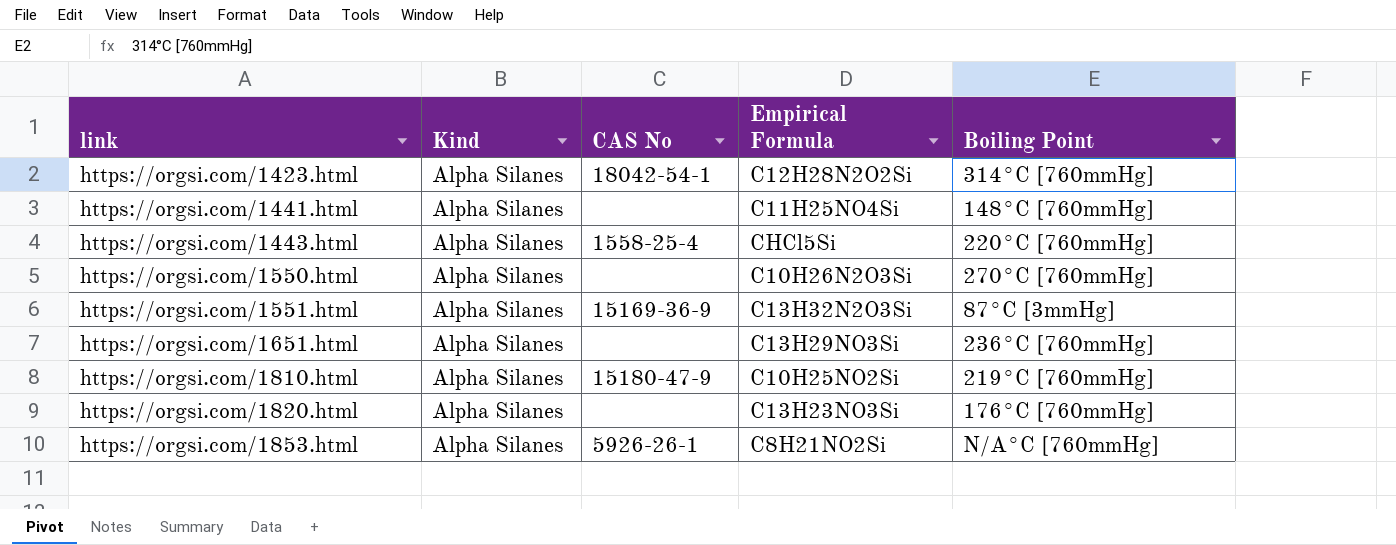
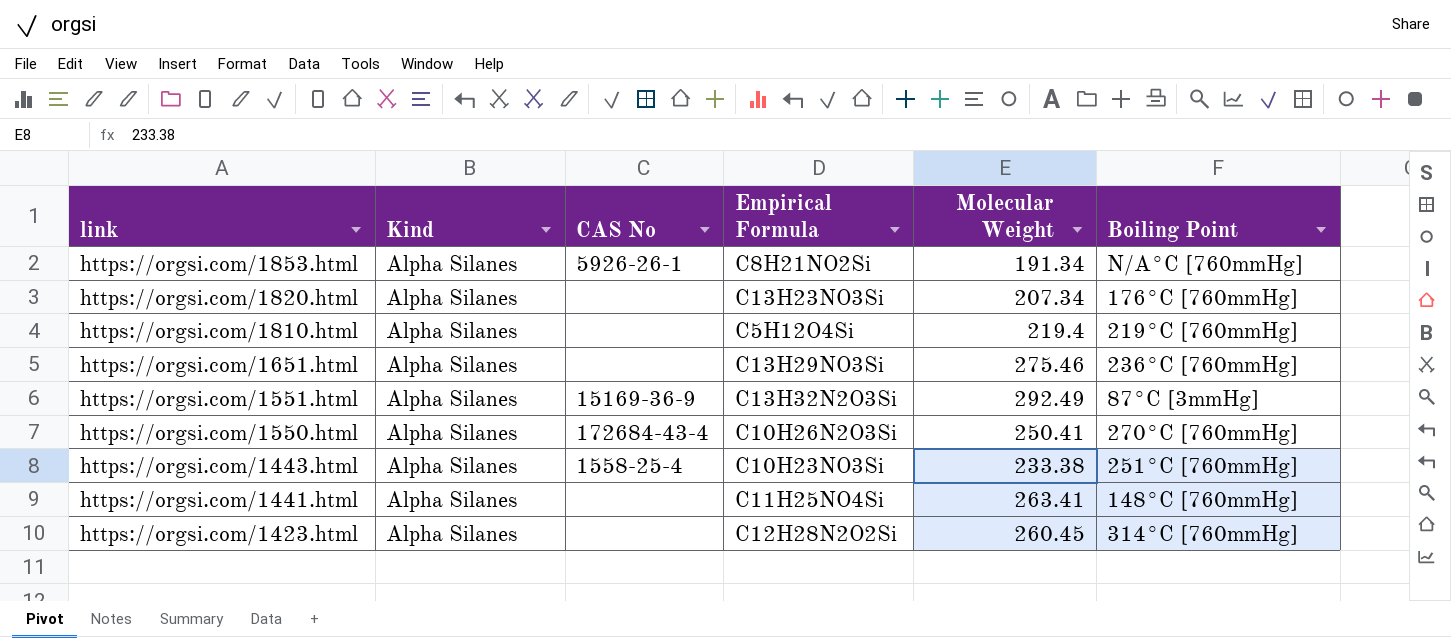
row order: link ascending -> link descending
column Molecular Weight | position: none -> 5
https://orgsi.com/1810.html | CAS No: 15180-47-9 -> none
https://orgsi.com/1810.html | Empirical Formula: C10H25NO2Si -> C5H12O4Si
https://orgsi.com/1550.html | CAS No: none -> 172684-43-4
https://orgsi.com/1443.html | Empirical Formula: CHCl5Si -> C10H23NO3Si
https://orgsi.com/1443.html | Boiling Point: 220°C [760mmHg] -> 251°C [760mmHg]
https://orgsi.com/1423.html | CAS No: 18042-54-1 -> none

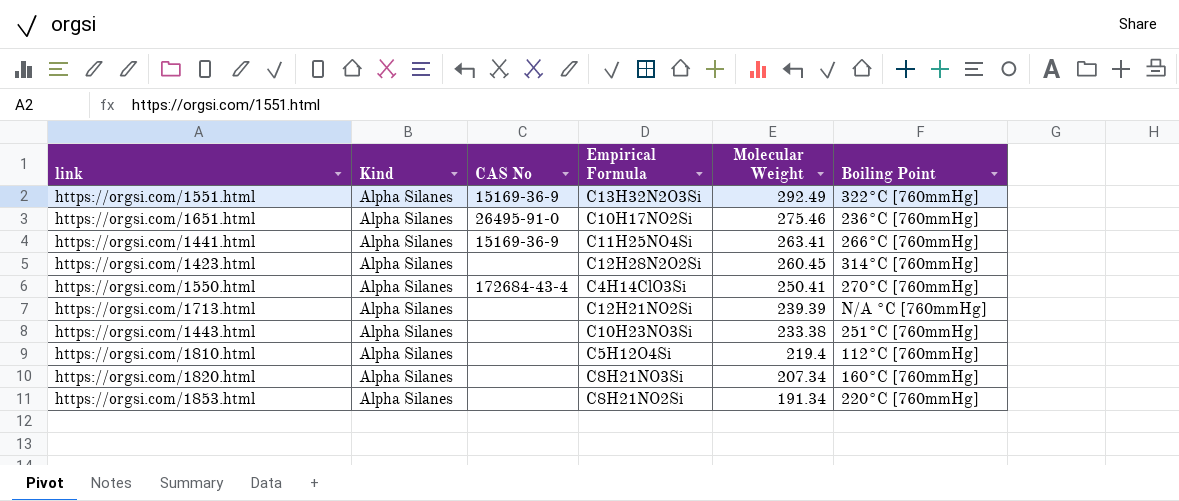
row order: link descending -> Molecular Weight descending
https://orgsi.com/1551.html | Boiling Point: 87°C [3mmHg] -> 322°C [760mmHg]
https://orgsi.com/1651.html | CAS No: none -> 26495-91-0
https://orgsi.com/1651.html | Empirical Formula: C13H29NO3Si -> C10H17NO2Si
https://orgsi.com/1441.html | CAS No: none -> 15169-36-9
https://orgsi.com/1441.html | Boiling Point: 148°C [760mmHg] -> 266°C [760mmHg]
https://orgsi.com/1550.html | Empirical Formula: C10H26N2O3Si -> C4H14ClO3Si
row https://orgsi.com/1713.html: none -> Alpha Silanes | none | C12H21NO2Si | 239.39 | N/A °C [760mmHg]
https://orgsi.com/1443.html | CAS No: 1558-25-4 -> none
https://orgsi.com/1810.html | Boiling Point: 219°C [760mmHg] -> 112°C [760mmHg]
https://orgsi.com/1820.html | Empirical Formula: C13H23NO3Si -> C8H21NO3Si
https://orgsi.com/1820.html | Boiling Point: 176°C [760mmHg] -> 160°C [760mmHg]
https://orgsi.com/1853.html | CAS No: 5926-26-1 -> none
https://orgsi.com/1853.html | Boiling Point: N/A°C [760mmHg] -> 220°C [760mmHg]

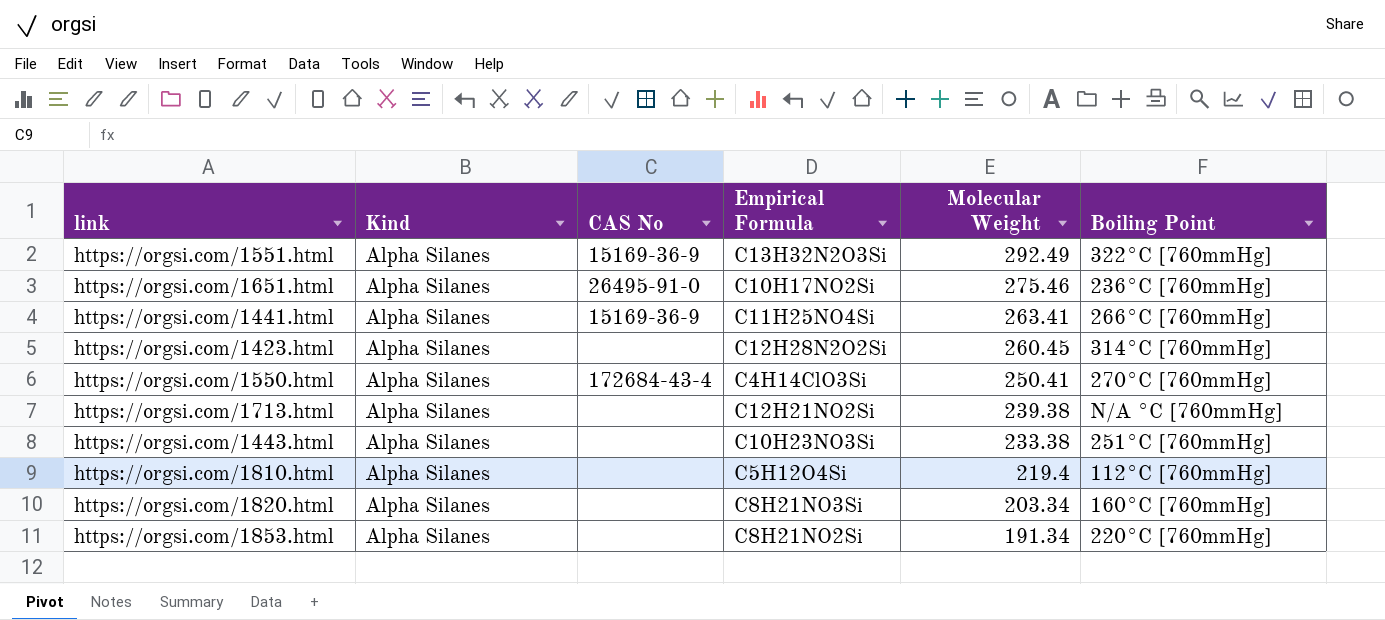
https://orgsi.com/1713.html | Molecular Weight: 239.39 -> 239.38
https://orgsi.com/1820.html | Molecular Weight: 207.34 -> 203.34

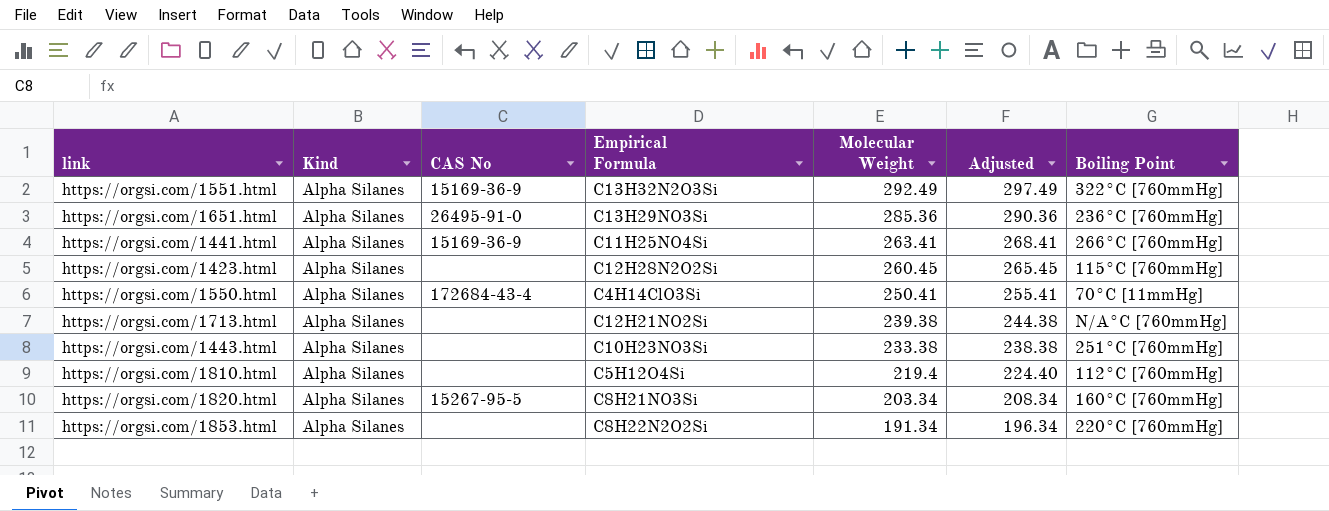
column Adjusted | formula: none -> [Molecular Weight] + 5
https://orgsi.com/1651.html | Empirical Formula: C10H17NO2Si -> C13H29NO3Si
https://orgsi.com/1651.html | Molecular Weight: 275.46 -> 285.36
https://orgsi.com/1423.html | Boiling Point: 314°C [760mmHg] -> 115°C [760mmHg]
https://orgsi.com/1550.html | Boiling Point: 270°C [760mmHg] -> 70°C [11mmHg]
https://orgsi.com/1713.html | Boiling Point: N/A °C [760mmHg] -> N/A°C [760mmHg]
https://orgsi.com/1820.html | CAS No: none -> 15267-95-5
https://orgsi.com/1853.html | Empirical Formula: C8H21NO2Si -> C8H22N2O2Si

